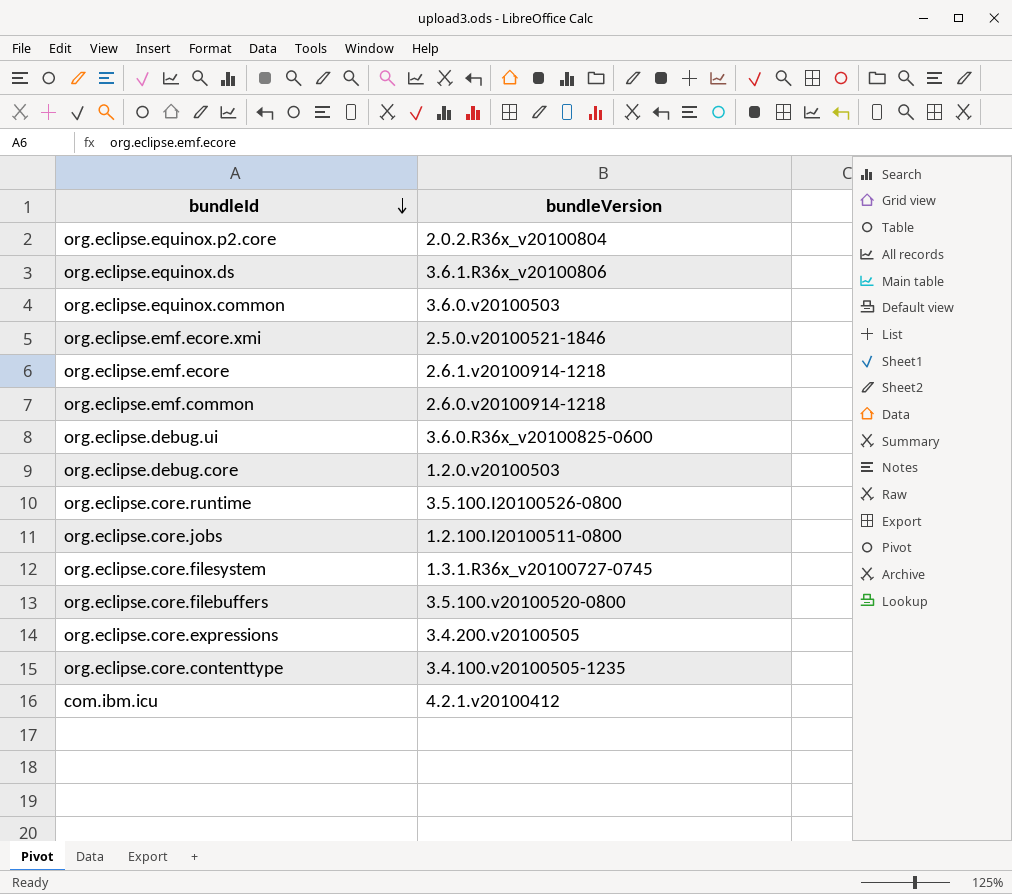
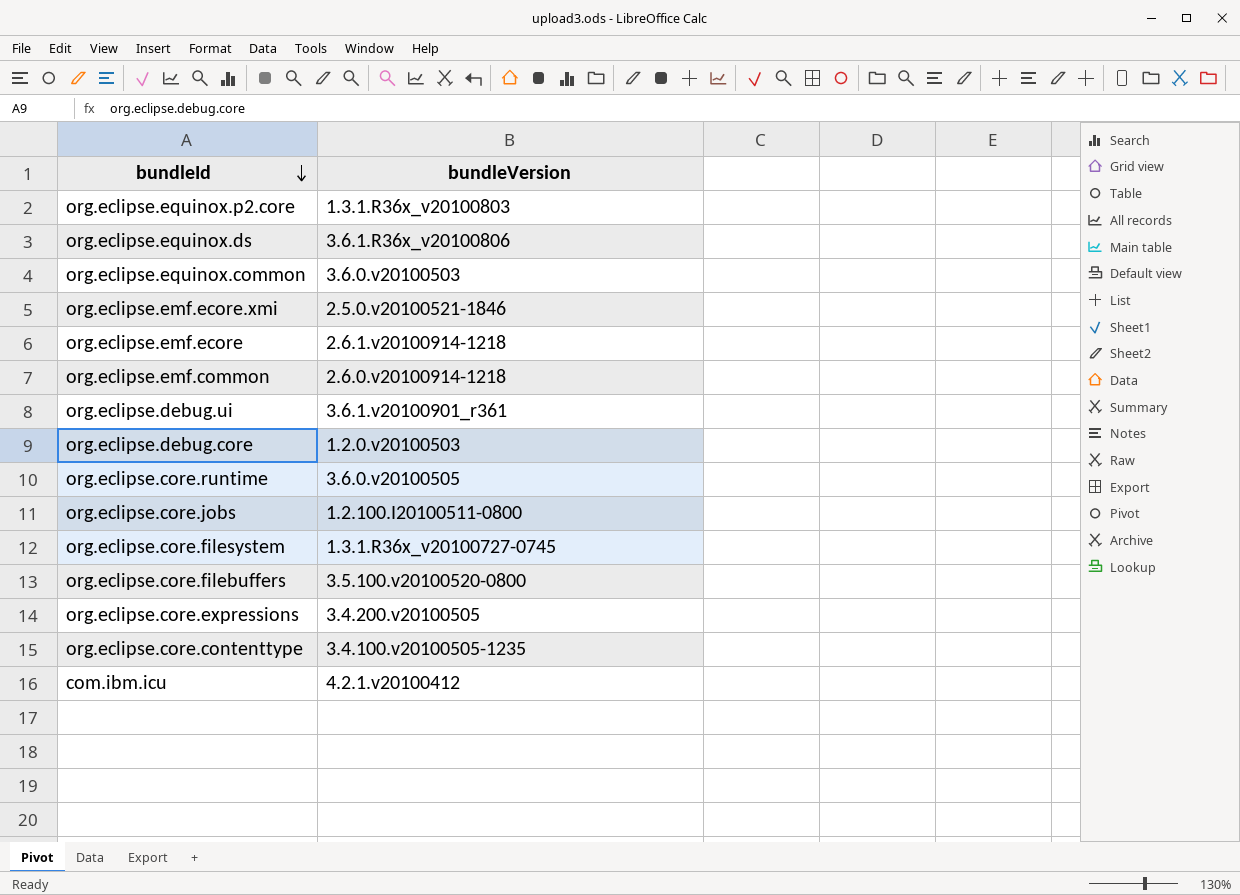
org.eclipse.equinox.p2.core | bundleVersion: 2.0.2.R36x_v20100804 -> 1.3.1.R36x_v20100803
org.eclipse.debug.ui | bundleVersion: 3.6.0.R36x_v20100825-0600 -> 3.6.1.v20100901_r361
org.eclipse.core.runtime | bundleVersion: 3.5.100.I20100526-0800 -> 3.6.0.v20100505

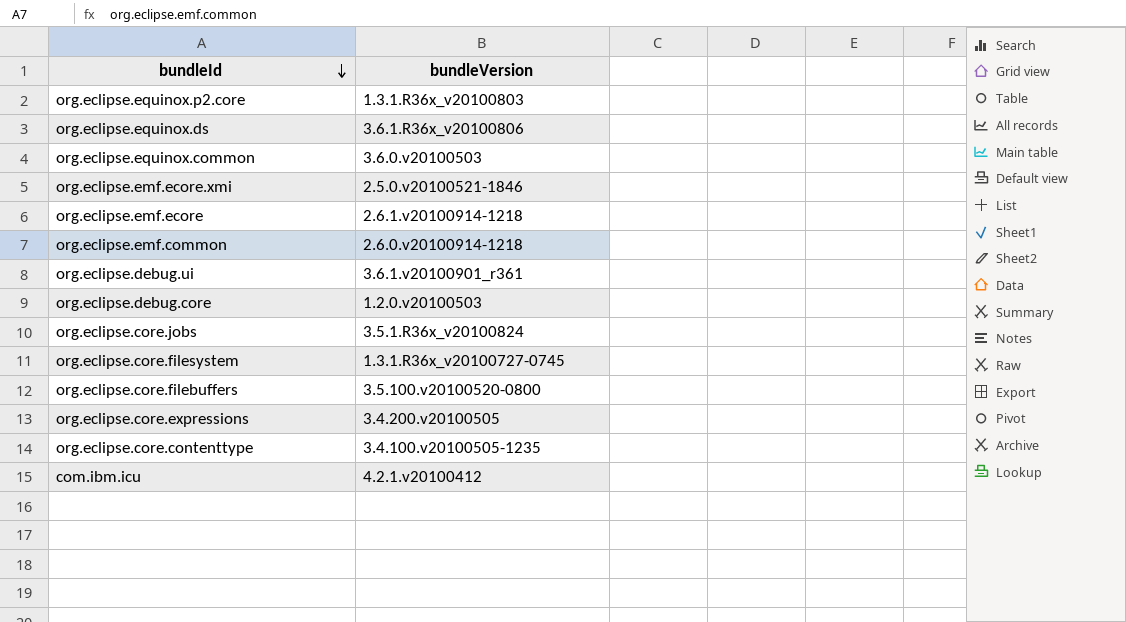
row org.eclipse.core.runtime: 3.6.0.v20100505 -> none
org.eclipse.core.jobs | bundleVersion: 1.2.100.I20100511-0800 -> 3.5.1.R36x_v20100824

